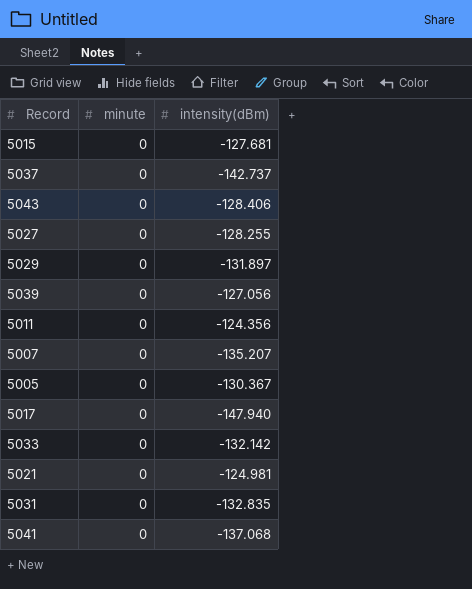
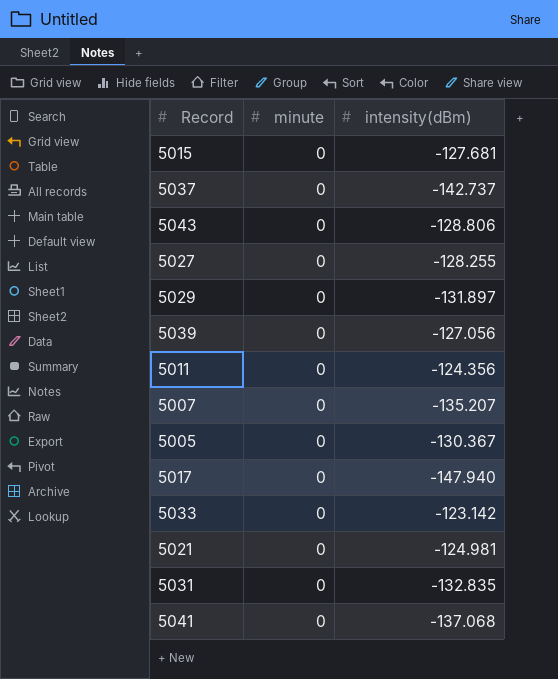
5043 | intensity(dBm): -128.406 -> -128.806
5033 | intensity(dBm): -132.142 -> -123.142

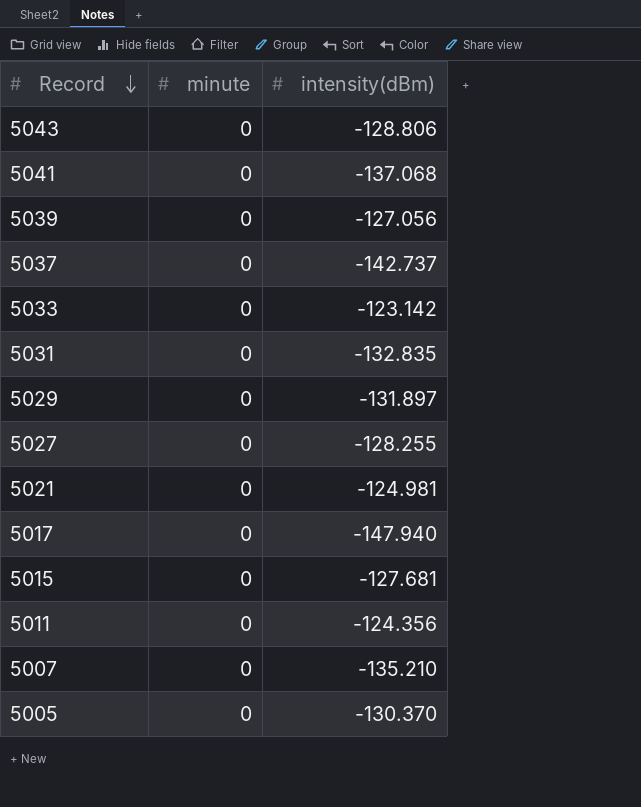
row order: none -> Record descending
5007 | intensity(dBm): -135.207 -> -135.210
5005 | intensity(dBm): -130.367 -> -130.370

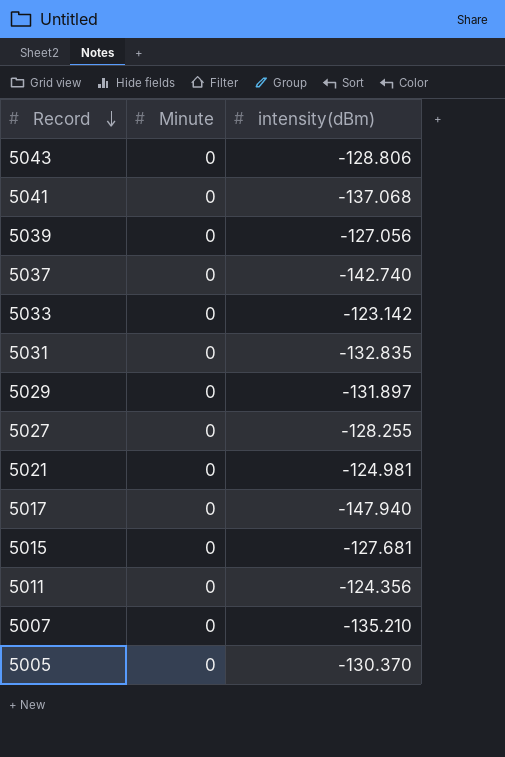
column name: minute -> Minute
5037 | intensity(dBm): -142.737 -> -142.740

